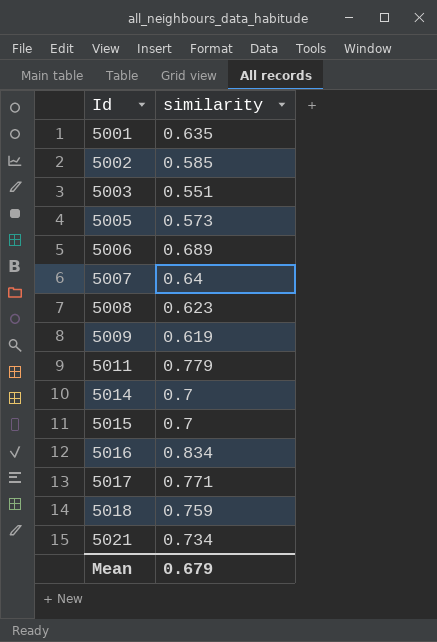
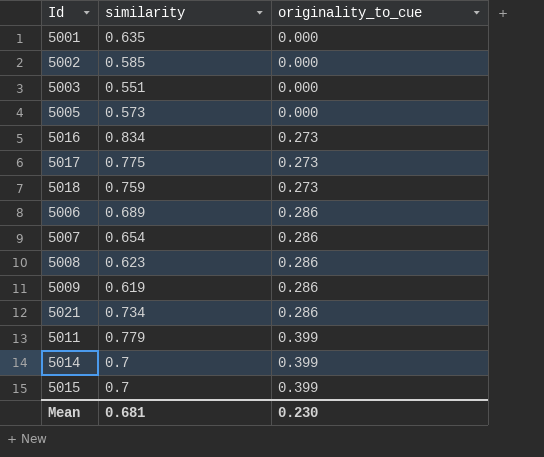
row order: Id ascending -> originality_to_cue ascending
column originality_to_cue | position: none -> 3
5017 | similarity: 0.771 -> 0.775
5007 | similarity: 0.64 -> 0.654
Mean | similarity: 0.679 -> 0.681

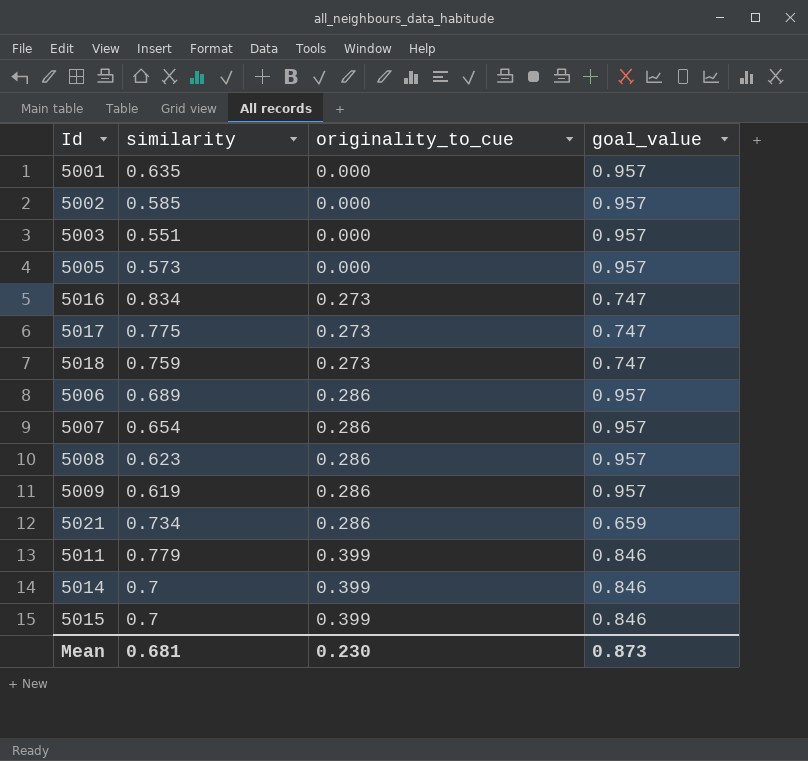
column goal_value | position: none -> 4

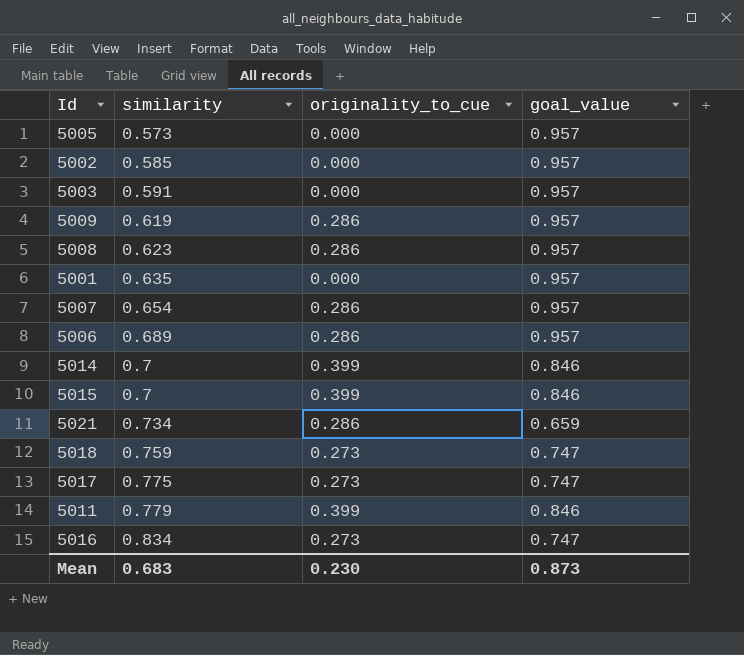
row order: originality_to_cue ascending -> similarity ascending
5003 | similarity: 0.551 -> 0.591
Mean | similarity: 0.681 -> 0.683

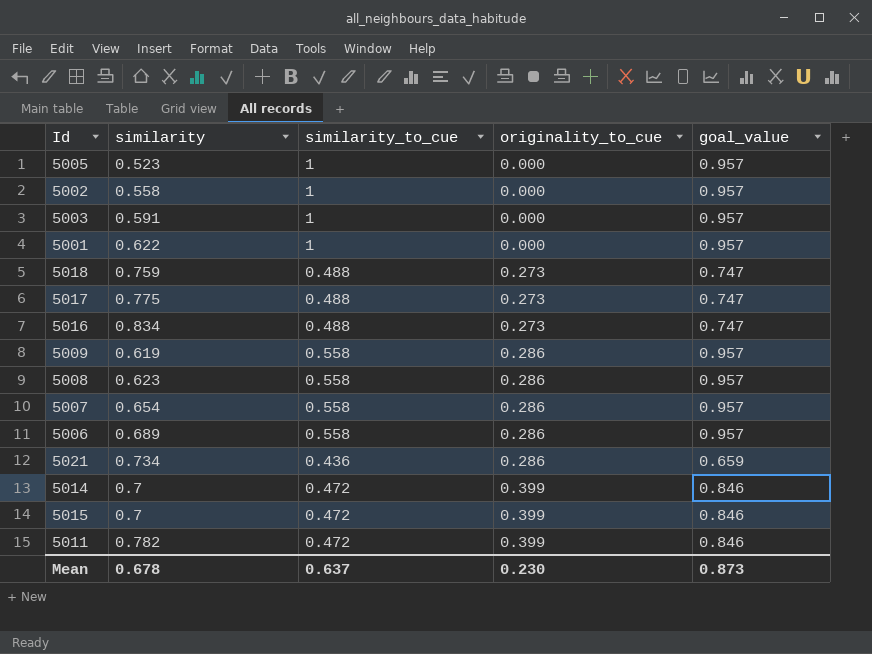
row order: similarity ascending -> originality_to_cue ascending
column similarity_to_cue | position: none -> 3
5005 | similarity: 0.573 -> 0.523
5002 | similarity: 0.585 -> 0.558
5001 | similarity: 0.635 -> 0.622
5011 | similarity: 0.779 -> 0.782
Mean | similarity: 0.683 -> 0.678

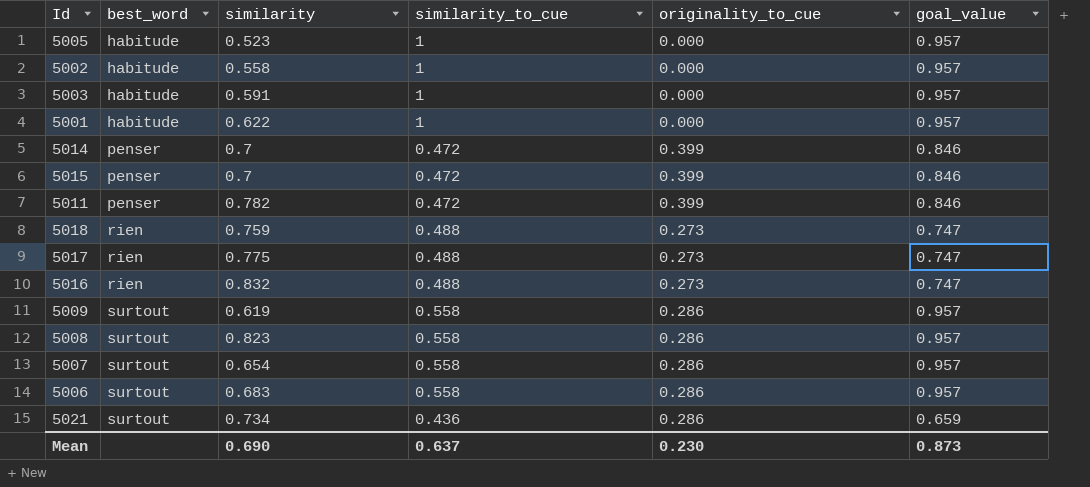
row order: originality_to_cue ascending -> best_word ascending
column best_word | position: none -> 2
5016 | similarity: 0.834 -> 0.832
5008 | similarity: 0.623 -> 0.823
5006 | similarity: 0.689 -> 0.683
Mean | similarity: 0.678 -> 0.690

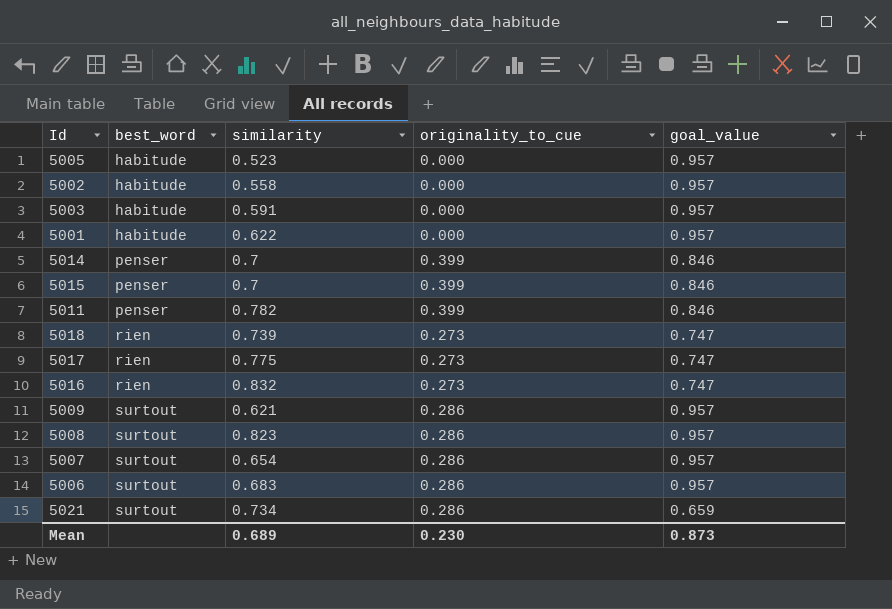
column similarity_to_cue | position: 4 -> none
5018 | similarity: 0.759 -> 0.739
5009 | similarity: 0.619 -> 0.621
Mean | similarity: 0.690 -> 0.689

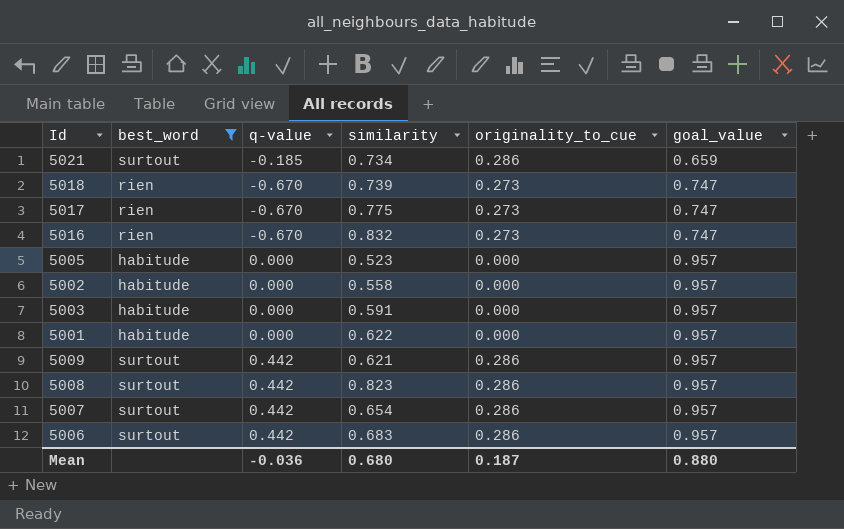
filter: none -> best_word != penser
row order: best_word ascending -> goal_value ascending
column q-value | position: none -> 3
Mean | similarity: 0.689 -> 0.680
Mean | originality_to_cue: 0.230 -> 0.187
Mean | goal_value: 0.873 -> 0.880

